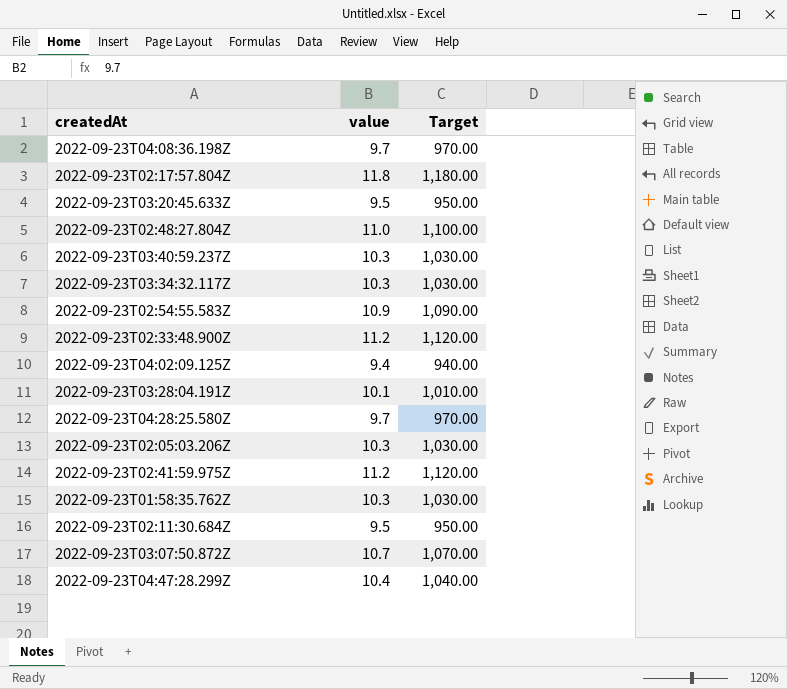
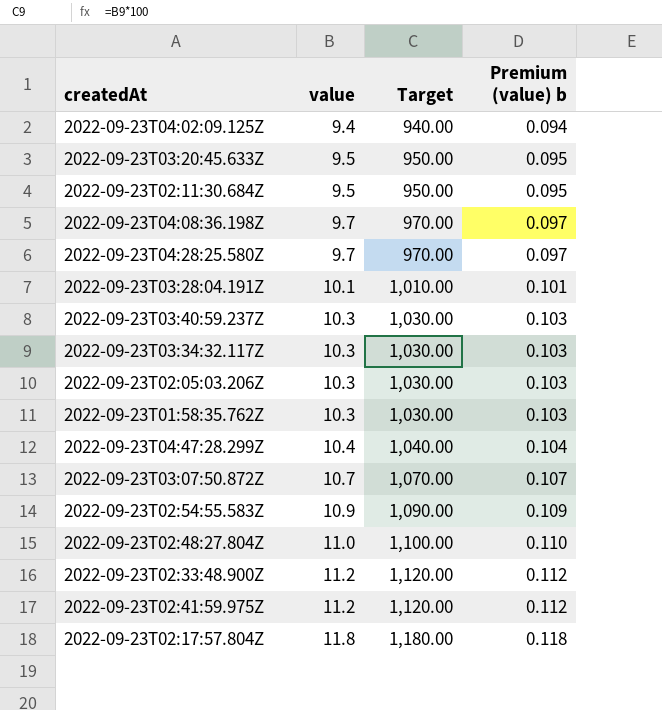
row order: none -> value ascending
column Premium (value) b | formula: none -> [value] * 0.01

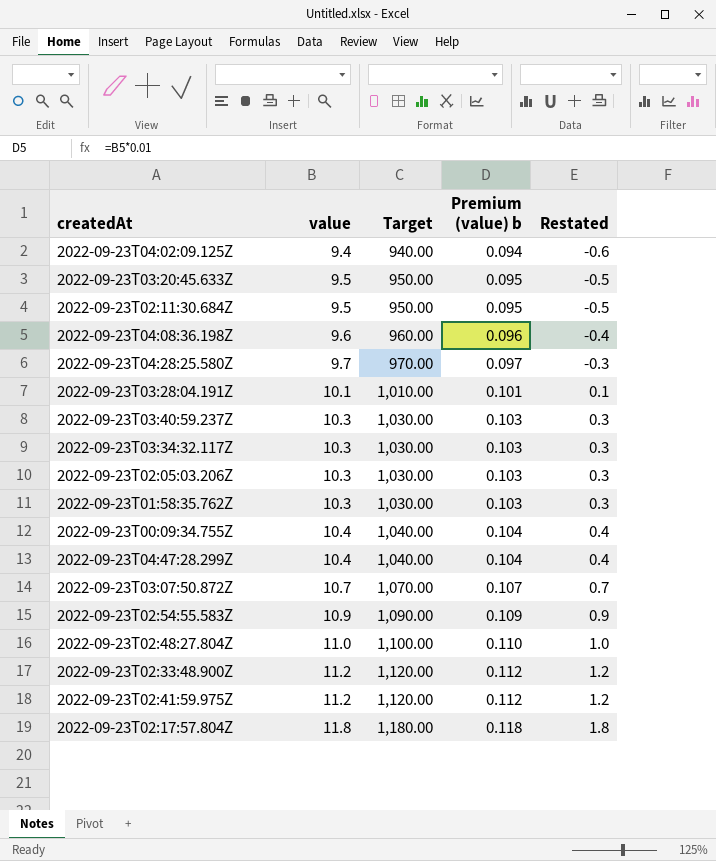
column Restated | formula: none -> [value] - 10
2022-09-23T04:08:36.198Z | value: 9.7 -> 9.6
2022-09-23T04:08:36.198Z | Target: 970.00 -> 960.00
2022-09-23T04:08:36.198Z | Premium (value) b: 0.097 -> 0.096
row 2022-09-23T00:09:34.755Z: none -> 10.4 | 1,040.00 | 0.104 | 0.4

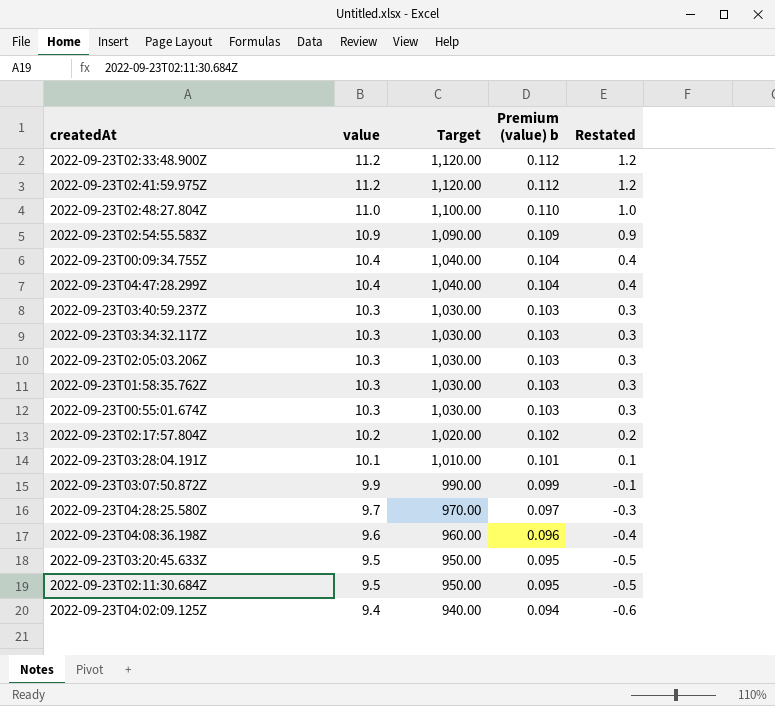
row order: value ascending -> value descending
row 2022-09-23T00:55:01.674Z: none -> 10.3 | 1,030.00 | 0.103 | 0.3
2022-09-23T02:17:57.804Z | value: 11.8 -> 10.2
2022-09-23T02:17:57.804Z | Target: 1,180.00 -> 1,020.00
2022-09-23T02:17:57.804Z | Premium (value) b: 0.118 -> 0.102
2022-09-23T02:17:57.804Z | Restated: 1.8 -> 0.2
2022-09-23T03:07:50.872Z | value: 10.7 -> 9.9
2022-09-23T03:07:50.872Z | Target: 1,070.00 -> 990.00
2022-09-23T03:07:50.872Z | Premium (value) b: 0.107 -> 0.099
2022-09-23T03:07:50.872Z | Restated: 0.7 -> -0.1

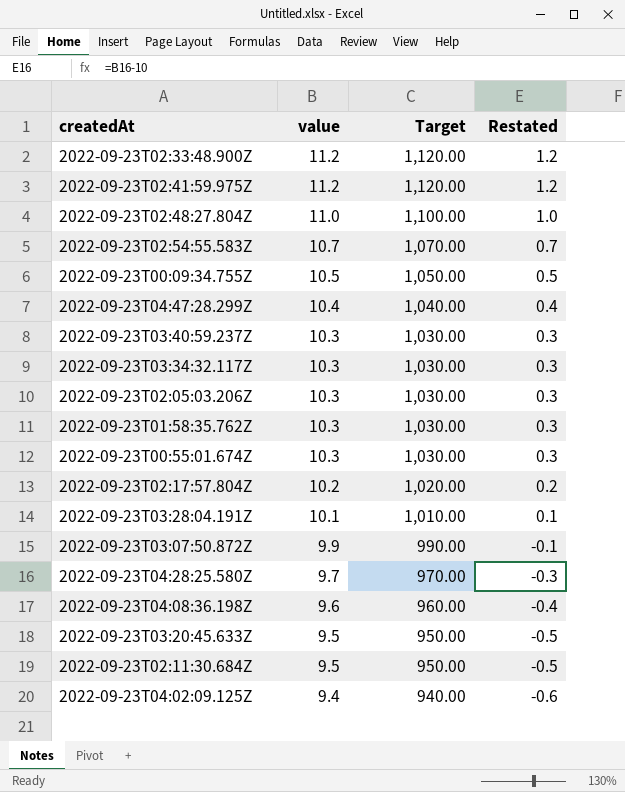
column Premium (value) b | formula: [value] * 0.01 -> none
2022-09-23T02:54:55.583Z | value: 10.9 -> 10.7
2022-09-23T02:54:55.583Z | Target: 1,090.00 -> 1,070.00
2022-09-23T02:54:55.583Z | Restated: 0.9 -> 0.7
2022-09-23T00:09:34.755Z | value: 10.4 -> 10.5
2022-09-23T00:09:34.755Z | Target: 1,040.00 -> 1,050.00
2022-09-23T00:09:34.755Z | Restated: 0.4 -> 0.5

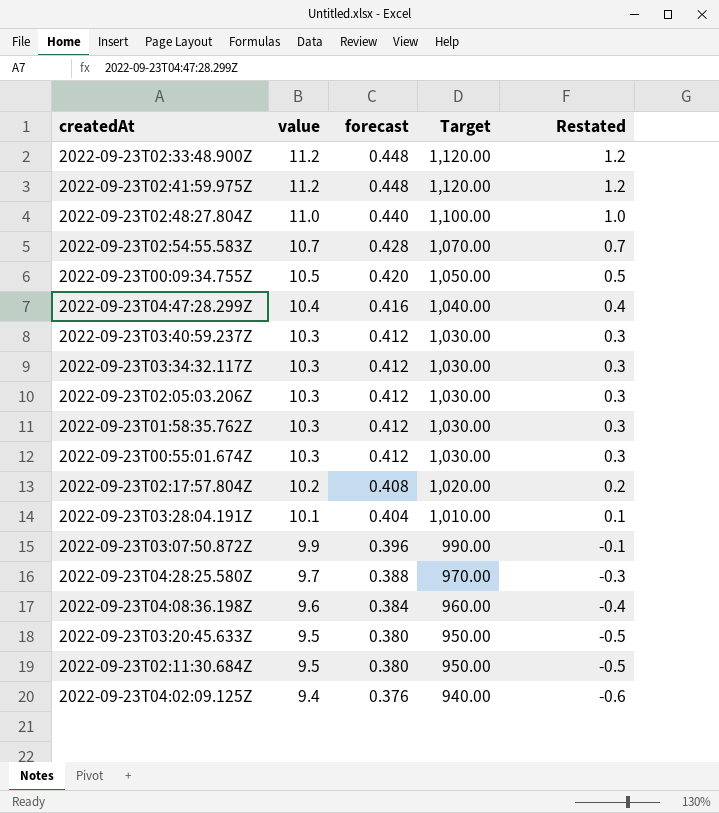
column forecast | formula: none -> [value] * 0.04

